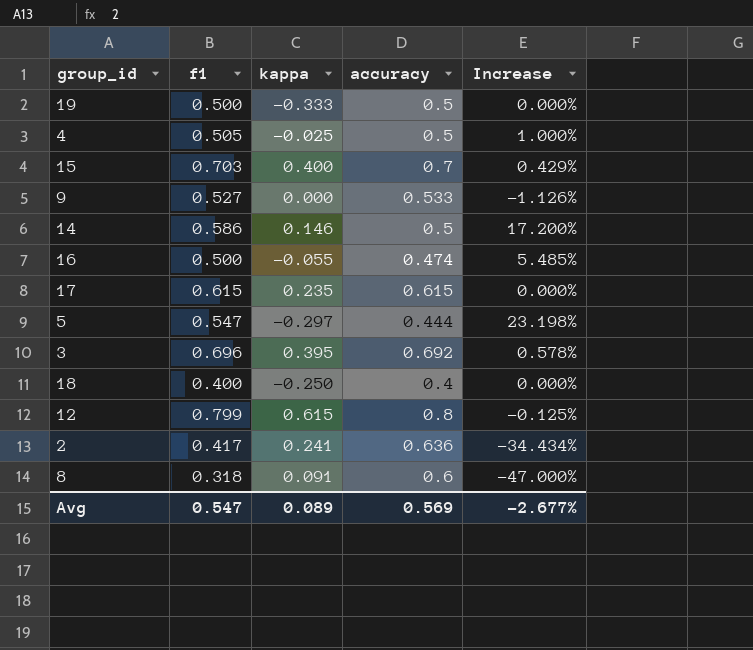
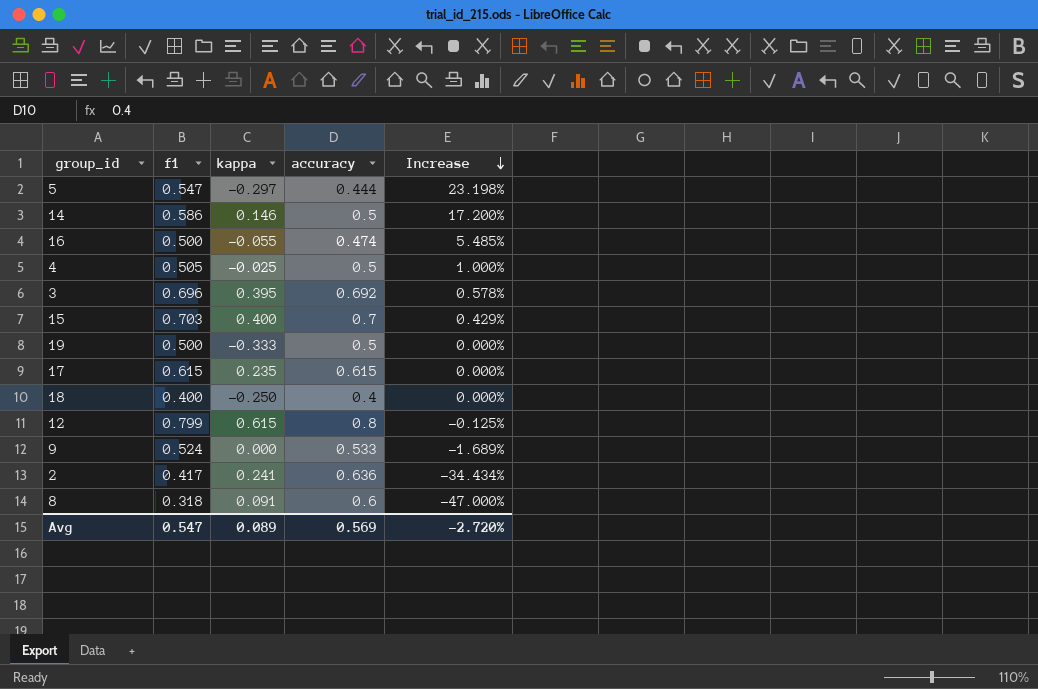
row order: none -> Increase descending
9 | f1: 0.527 -> 0.524
9 | Increase: -1.126% -> -1.689%
Avg | Increase: -2.677% -> -2.720%

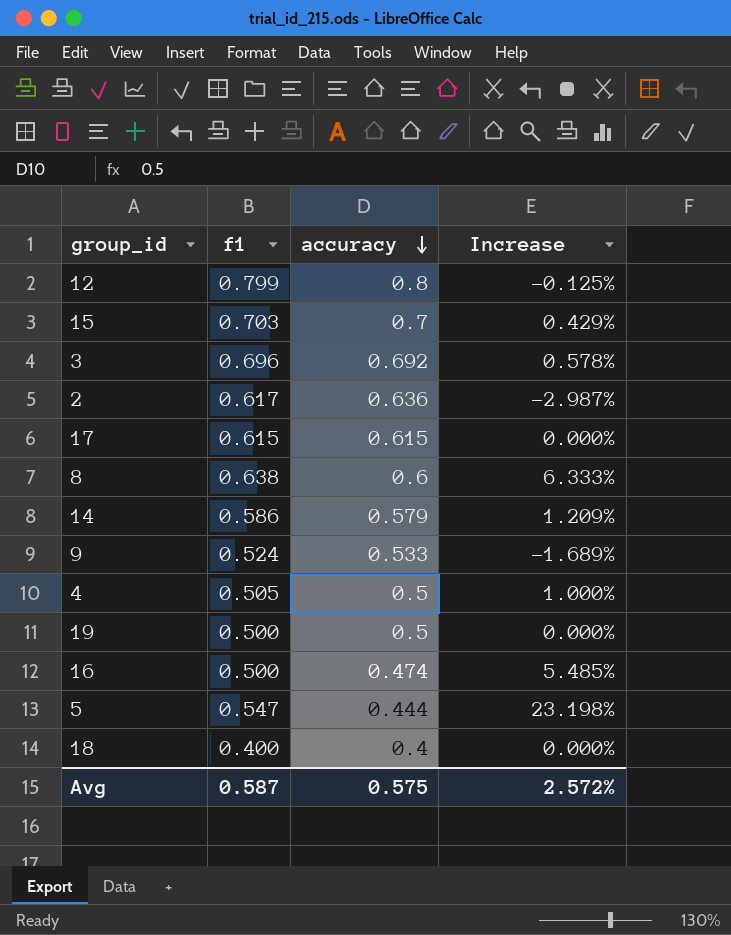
row order: Increase descending -> accuracy descending
column kappa | position: 3 -> none
2 | f1: 0.417 -> 0.617
2 | Increase: -34.434% -> -2.987%
8 | f1: 0.318 -> 0.638
8 | Increase: -47.000% -> 6.333%
14 | accuracy: 0.5 -> 0.579
14 | Increase: 17.200% -> 1.209%
Avg | f1: 0.547 -> 0.587
Avg | accuracy: 0.569 -> 0.575
Avg | Increase: -2.720% -> 2.572%

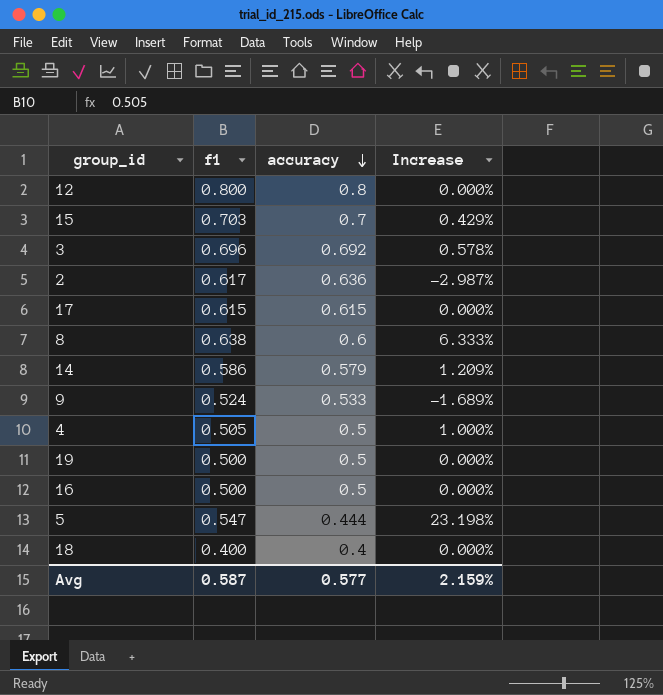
12 | f1: 0.799 -> 0.800
12 | Increase: -0.125% -> 0.000%
16 | accuracy: 0.474 -> 0.5
16 | Increase: 5.485% -> 0.000%
Avg | accuracy: 0.575 -> 0.577
Avg | Increase: 2.572% -> 2.159%

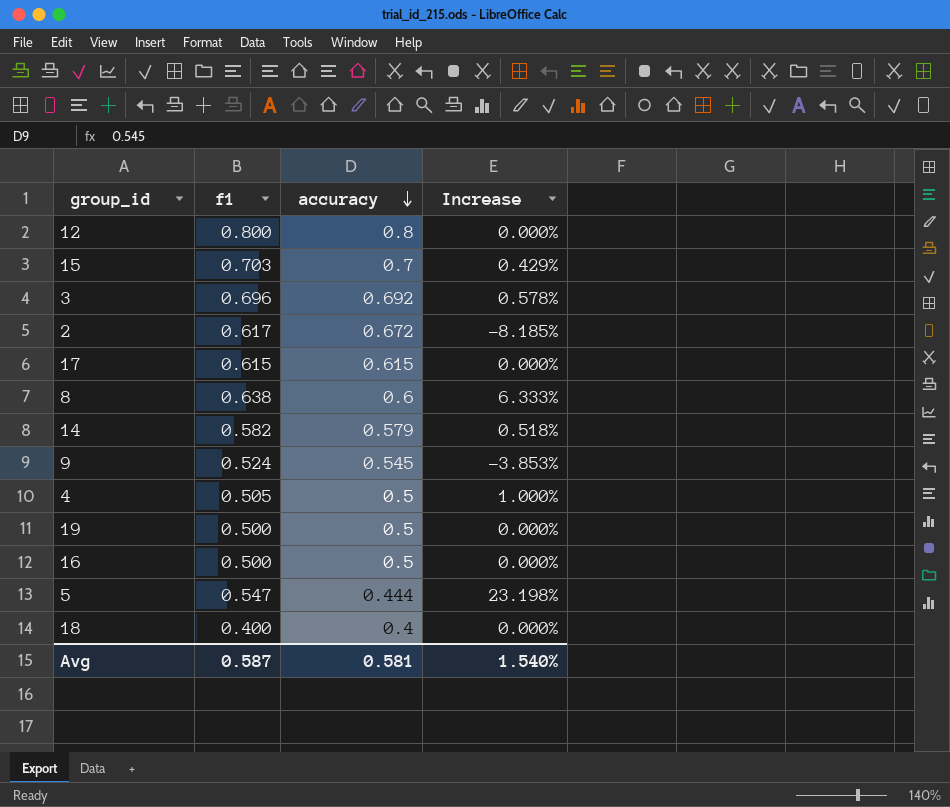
2 | accuracy: 0.636 -> 0.672
2 | Increase: -2.987% -> -8.185%
14 | f1: 0.586 -> 0.582
14 | Increase: 1.209% -> 0.518%
9 | accuracy: 0.533 -> 0.545
9 | Increase: -1.689% -> -3.853%
Avg | accuracy: 0.577 -> 0.581
Avg | Increase: 2.159% -> 1.540%

